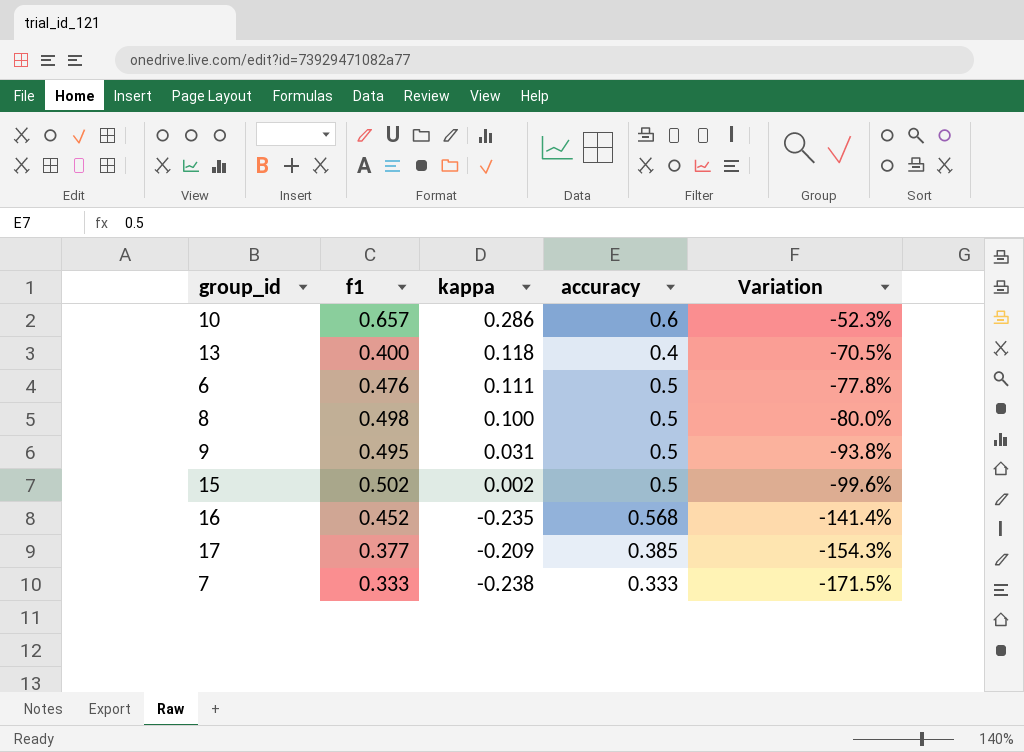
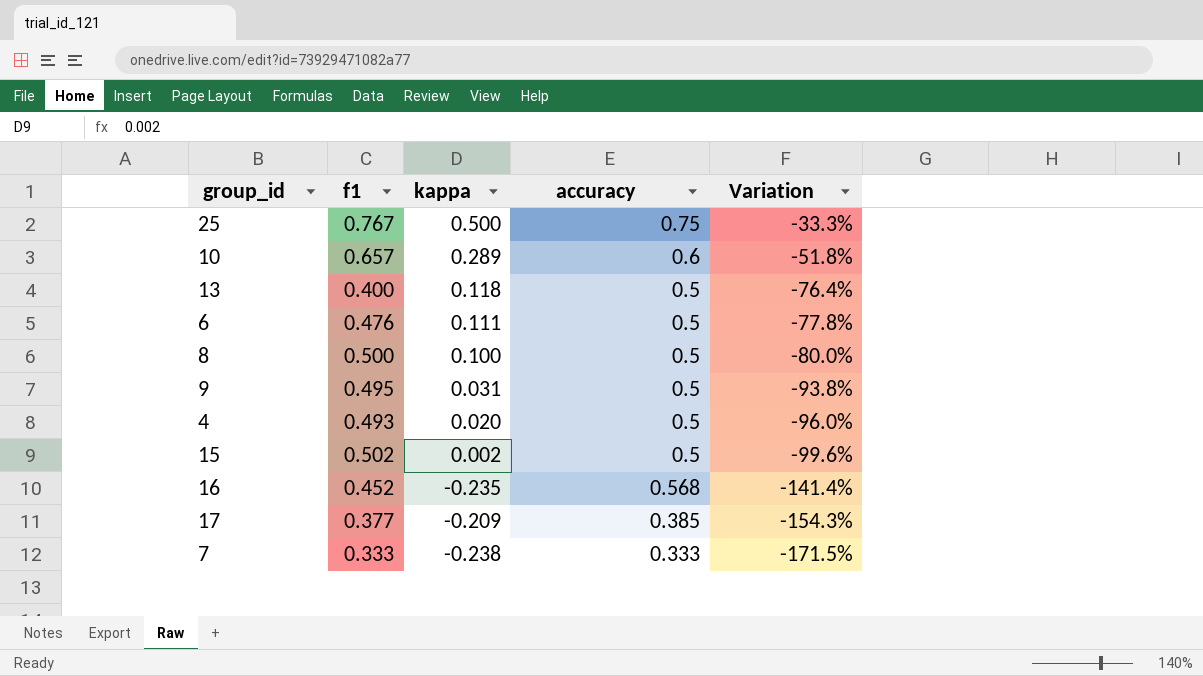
row 25: none -> 0.767 | 0.500 | 0.75 | -33.3%
10 | kappa: 0.286 -> 0.289
10 | Variation: -52.3% -> -51.8%
13 | accuracy: 0.4 -> 0.5
13 | Variation: -70.5% -> -76.4%
8 | f1: 0.498 -> 0.500
row 4: none -> 0.493 | 0.020 | 0.5 | -96.0%

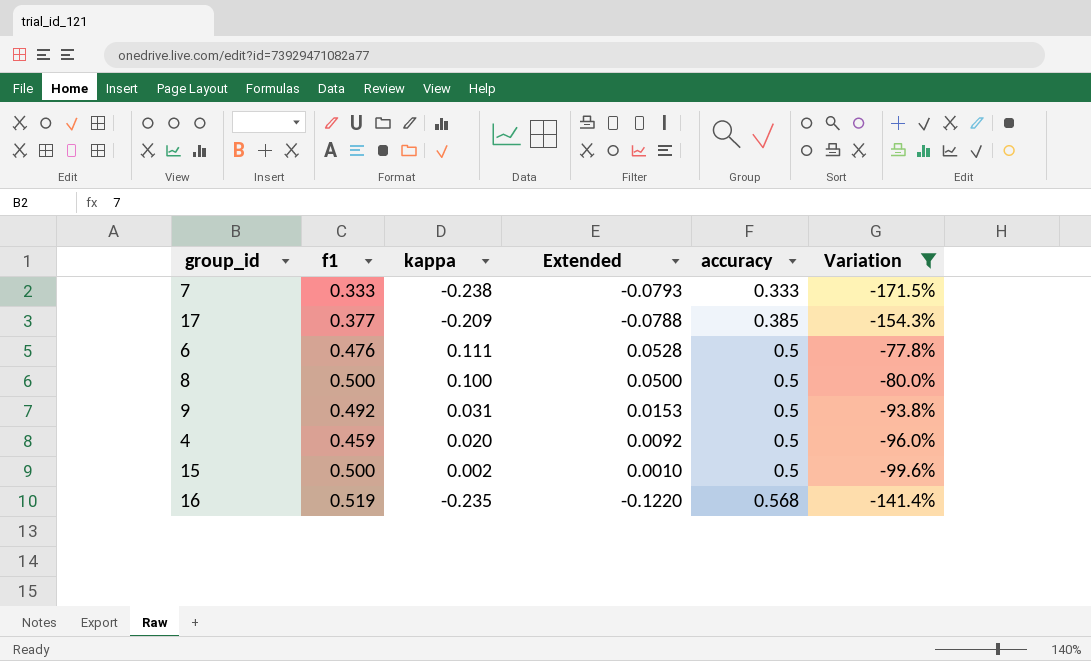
filter: none -> Variation <= -77.8%
row order: Variation descending -> accuracy ascending
column Extended | formula: none -> [f1] * [kappa]
9 | f1: 0.495 -> 0.492
4 | f1: 0.493 -> 0.459
15 | f1: 0.502 -> 0.500
16 | f1: 0.452 -> 0.519

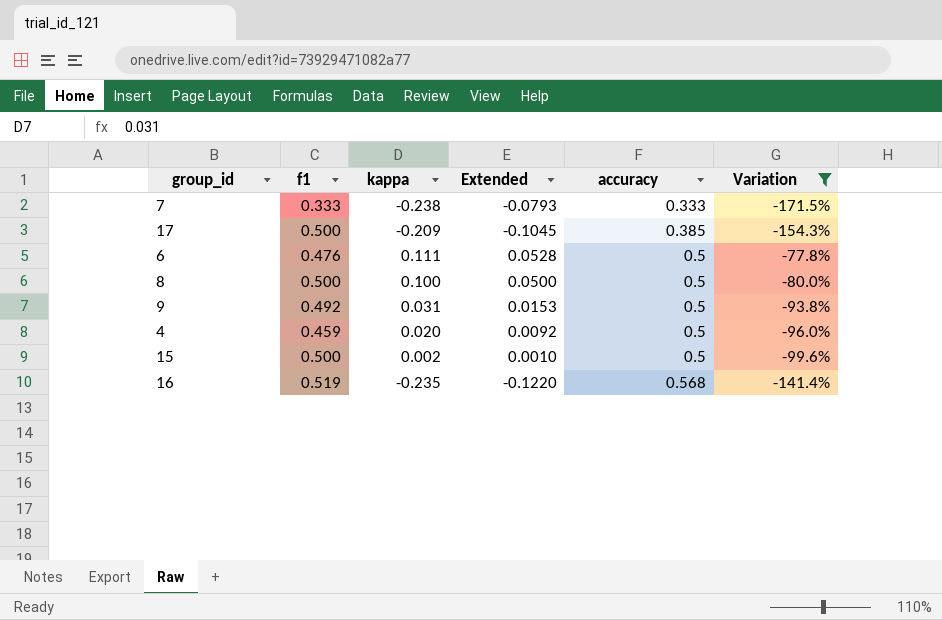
17 | f1: 0.377 -> 0.500
17 | Extended: -0.0788 -> -0.1045

